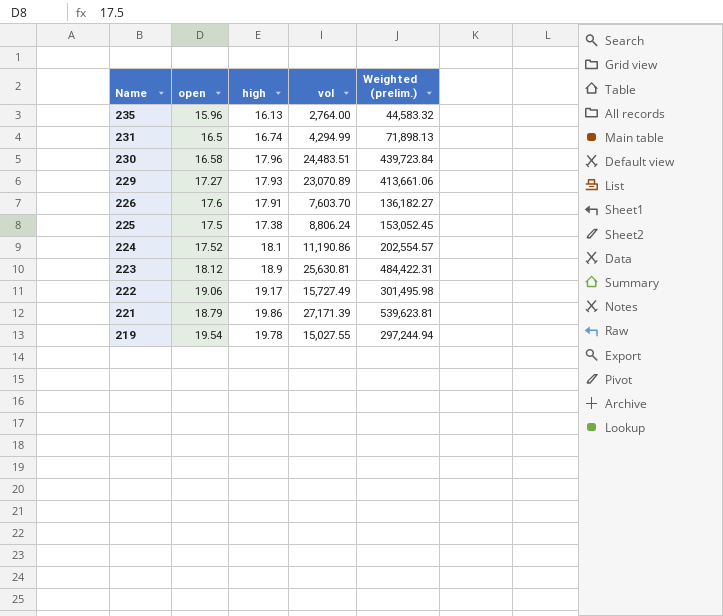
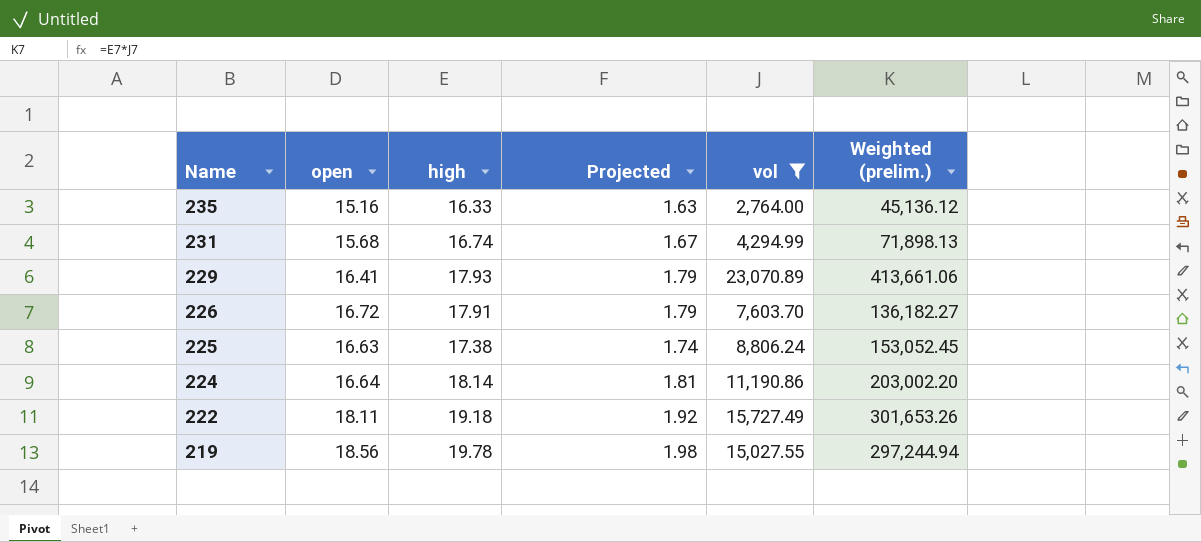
filter: none -> vol <= 23,070.89
column Projected | formula: none -> [high] * 0.1
235 | open: 15.96 -> 15.16
235 | high: 16.13 -> 16.33
235 | Weighted (prelim.): 44,583.32 -> 45,136.12
231 | open: 16.5 -> 15.68
229 | open: 17.27 -> 16.41
226 | open: 17.6 -> 16.72
225 | open: 17.5 -> 16.63
224 | open: 17.52 -> 16.64
224 | high: 18.1 -> 18.14
224 | Weighted (prelim.): 202,554.57 -> 203,002.20
222 | open: 19.06 -> 18.11
222 | high: 19.17 -> 19.18
222 | Weighted (prelim.): 301,495.98 -> 301,653.26
219 | open: 19.54 -> 18.56

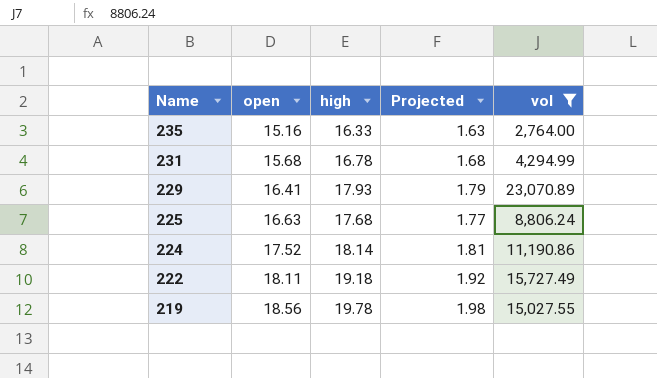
column Weighted (prelim.) | formula: [high] * [vol] -> none
row 226: 16.72 | 17.91 | 1.79 | 7,603.70 | 136,182.27 -> none
231 | high: 16.74 -> 16.78
231 | Projected: 1.67 -> 1.68
225 | high: 17.38 -> 17.68
225 | Projected: 1.74 -> 1.77
224 | open: 16.64 -> 17.52

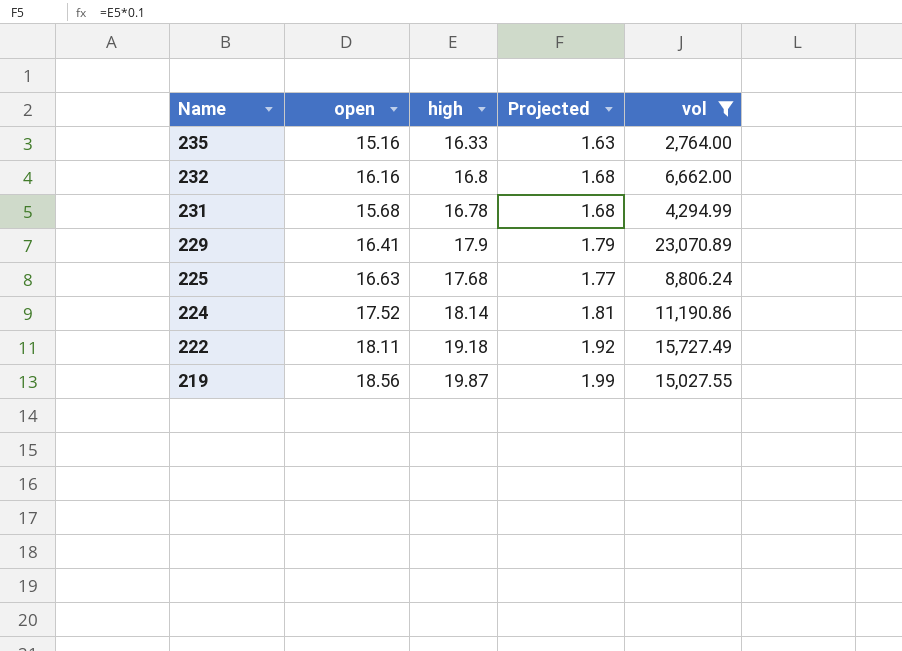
row 232: none -> 16.16 | 16.8 | 1.68 | 6,662.00
229 | high: 17.93 -> 17.9
219 | high: 19.78 -> 19.87
219 | Projected: 1.98 -> 1.99

